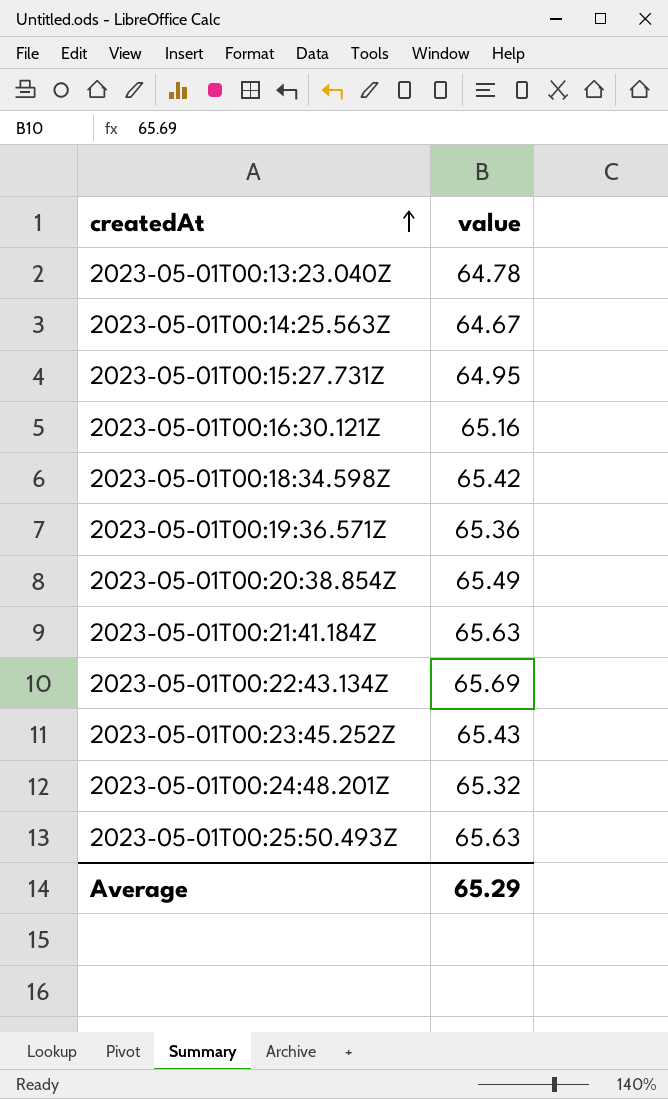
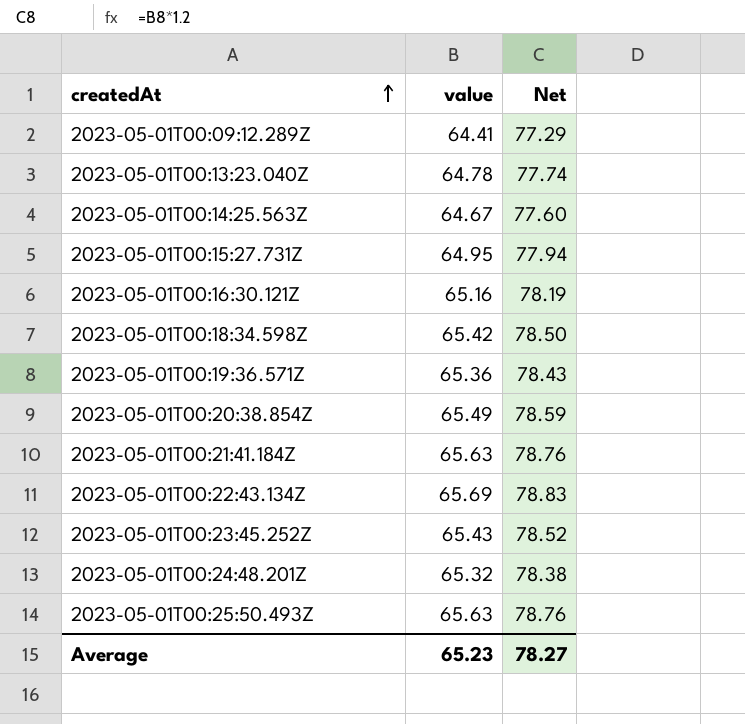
column Net | formula: none -> [value] * 1.2
row 2023-05-01T00:09:12.289Z: none -> 64.41 | 77.29
Average | value: 65.29 -> 65.23

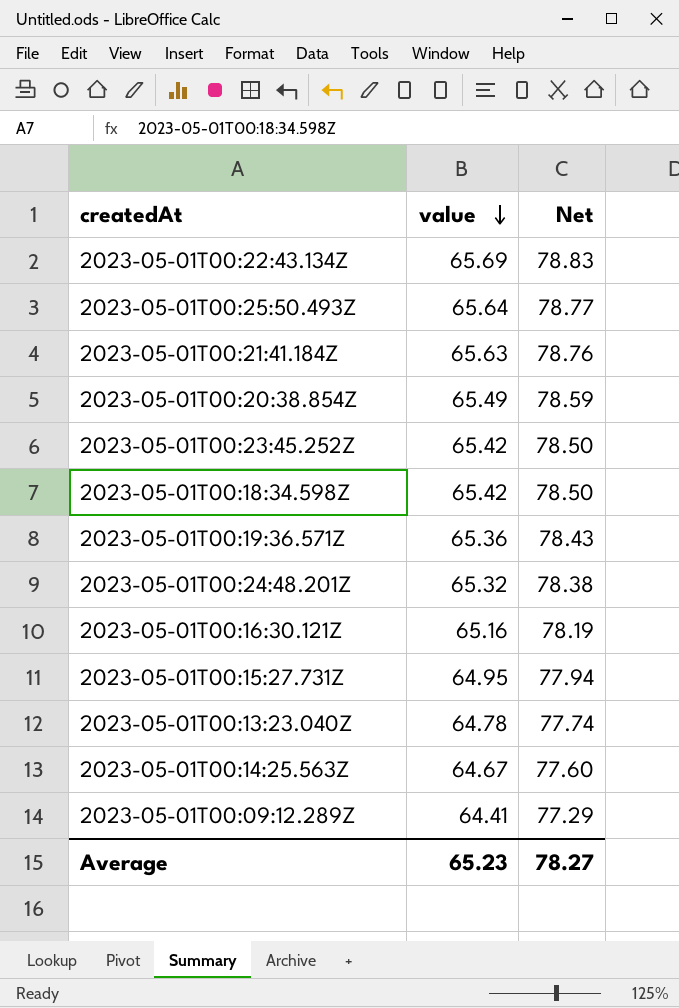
row order: createdAt ascending -> value descending
2023-05-01T00:25:50.493Z | value: 65.63 -> 65.64
2023-05-01T00:25:50.493Z | Net: 78.76 -> 78.77
2023-05-01T00:23:45.252Z | value: 65.43 -> 65.42
2023-05-01T00:23:45.252Z | Net: 78.52 -> 78.50

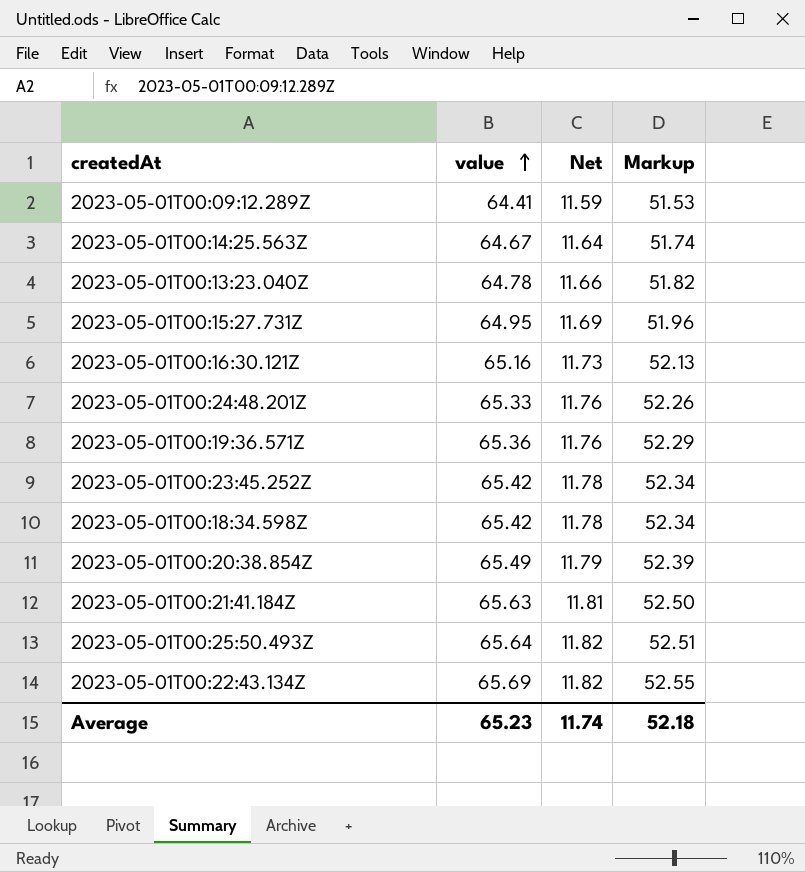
row order: value descending -> value ascending
column Net | formula: [value] * 1.2 -> [value] * 0.18
column Markup | formula: none -> [value] * 0.8
2023-05-01T00:24:48.201Z | value: 65.32 -> 65.33
Average | Net: 78.27 -> 11.74

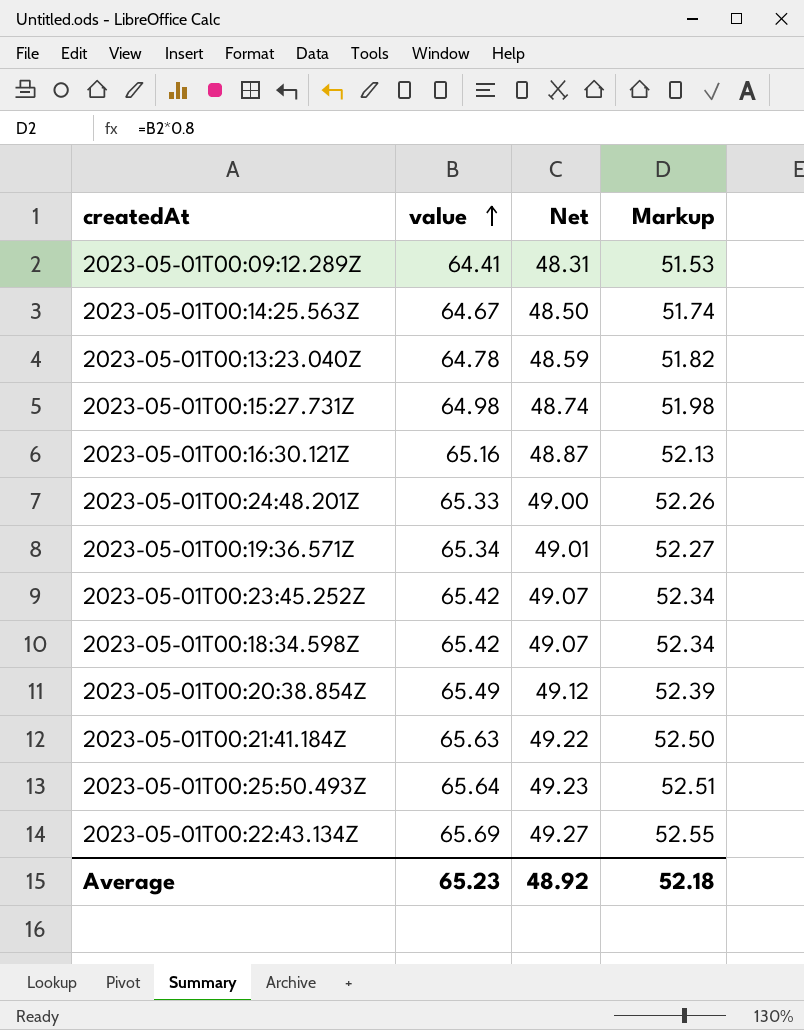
column Net | formula: [value] * 0.18 -> [value] * 0.75
2023-05-01T00:15:27.731Z | value: 64.95 -> 64.98
2023-05-01T00:15:27.731Z | Markup: 51.96 -> 51.98
2023-05-01T00:19:36.571Z | value: 65.36 -> 65.34
2023-05-01T00:19:36.571Z | Markup: 52.29 -> 52.27
Average | Net: 11.74 -> 48.92

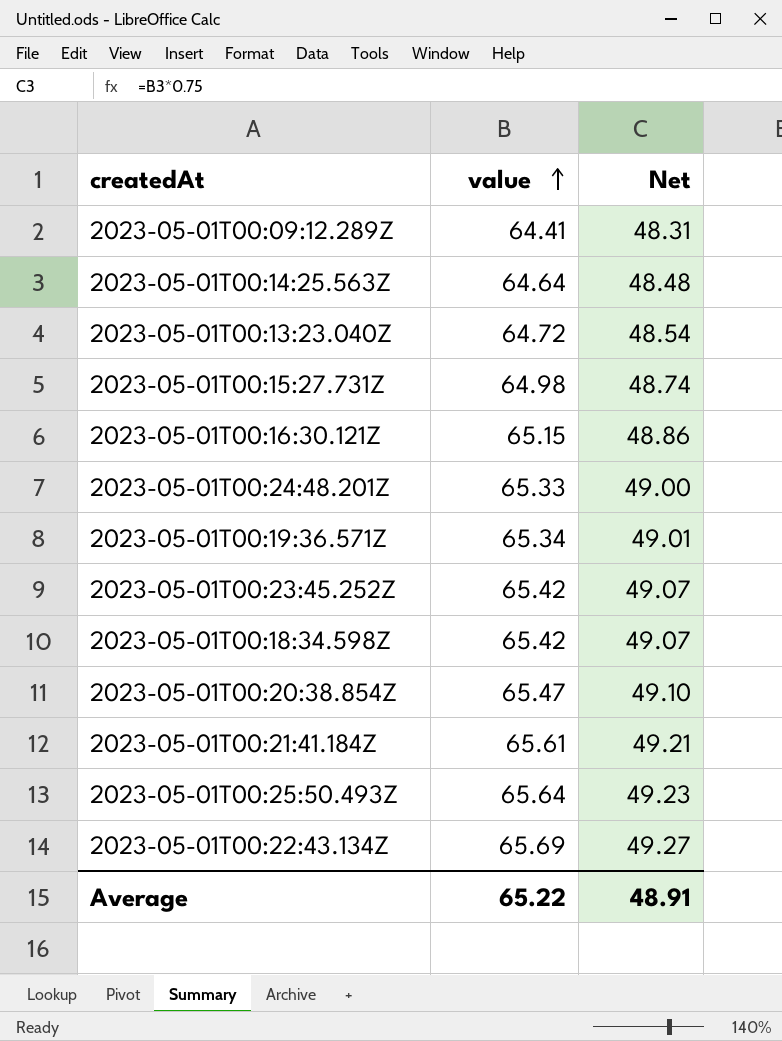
column Markup | formula: [value] * 0.8 -> none
2023-05-01T00:14:25.563Z | value: 64.67 -> 64.64
2023-05-01T00:14:25.563Z | Net: 48.50 -> 48.48
2023-05-01T00:13:23.040Z | value: 64.78 -> 64.72
2023-05-01T00:13:23.040Z | Net: 48.59 -> 48.54
2023-05-01T00:16:30.121Z | value: 65.16 -> 65.15
2023-05-01T00:16:30.121Z | Net: 48.87 -> 48.86
2023-05-01T00:20:38.854Z | value: 65.49 -> 65.47
2023-05-01T00:20:38.854Z | Net: 49.12 -> 49.10
2023-05-01T00:21:41.184Z | value: 65.63 -> 65.61
2023-05-01T00:21:41.184Z | Net: 49.22 -> 49.21
Average | value: 65.23 -> 65.22
Average | Net: 48.92 -> 48.91

